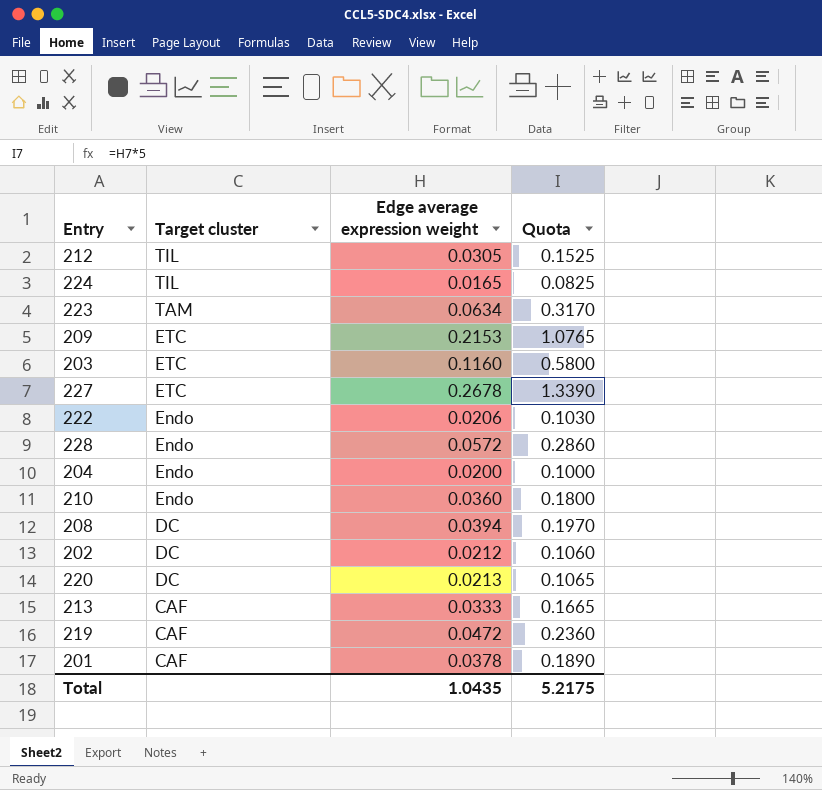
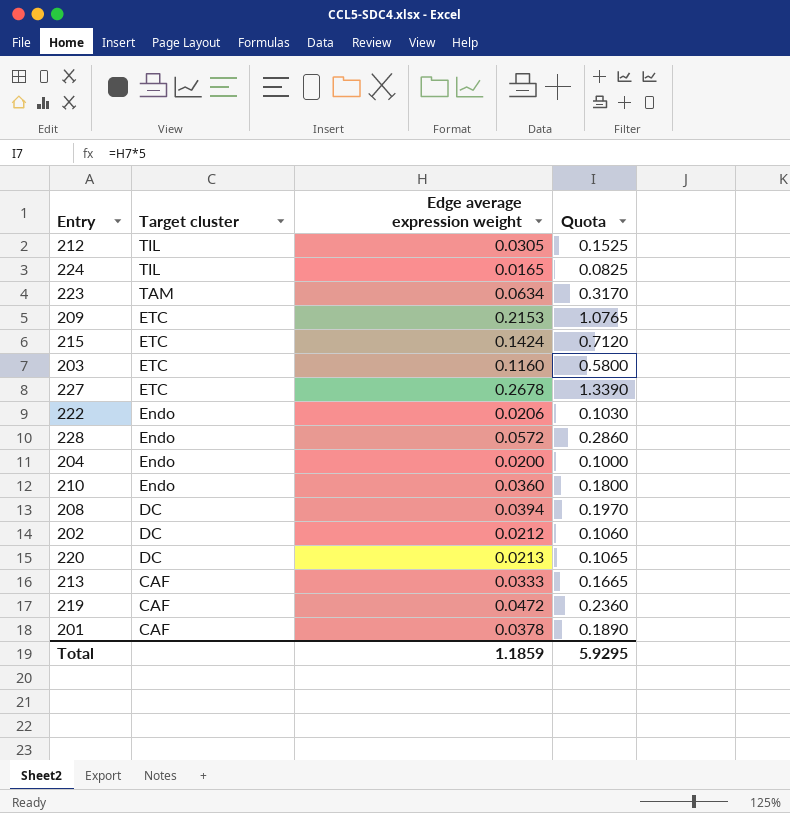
row 215: none -> ETC | 0.1424 | 0.7120
Total | Edge average expression weight: 1.0435 -> 1.1859
Total | Quota: 5.2175 -> 5.9295

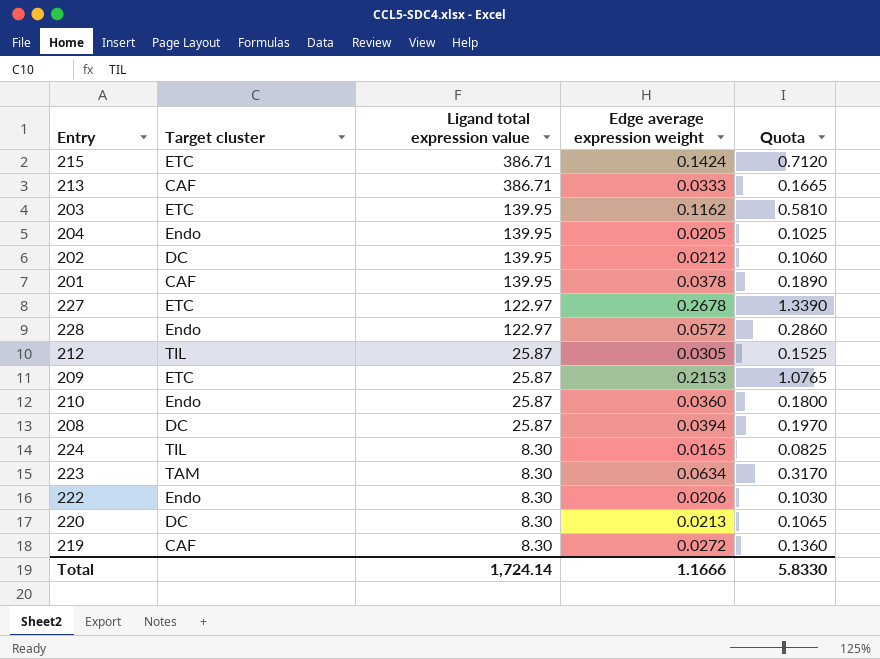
row order: Target cluster descending -> Ligand total expression value descending
column Ligand total expression value | position: none -> 3
203 | Edge average expression weight: 0.1160 -> 0.1162
203 | Quota: 0.5800 -> 0.5810
204 | Edge average expression weight: 0.0200 -> 0.0205
204 | Quota: 0.1000 -> 0.1025
219 | Edge average expression weight: 0.0472 -> 0.0272
219 | Quota: 0.2360 -> 0.1360
Total | Edge average expression weight: 1.1859 -> 1.1666
Total | Quota: 5.9295 -> 5.8330

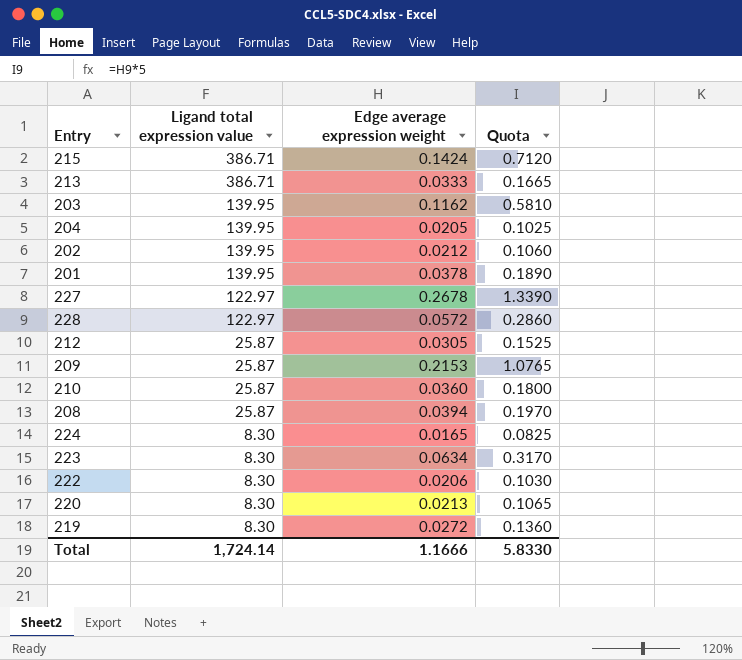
column Target cluster | position: 2 -> none

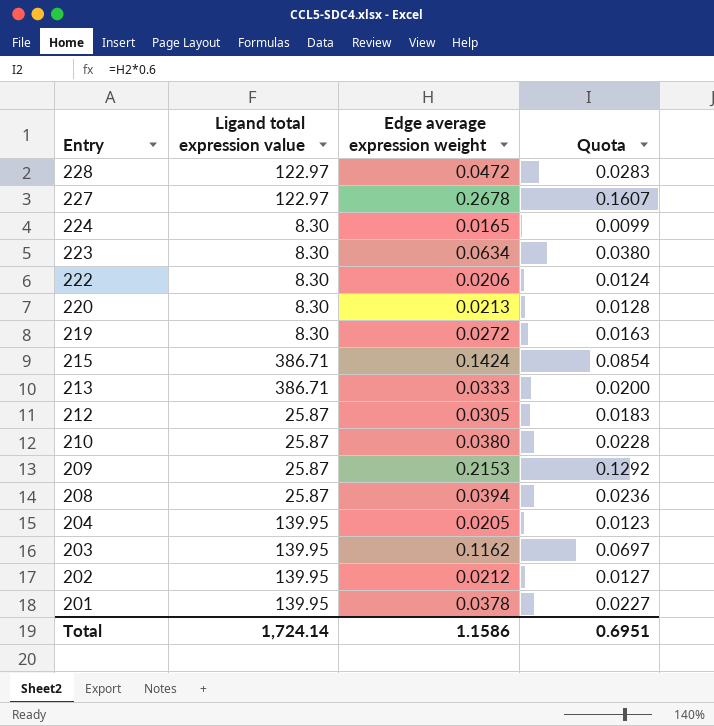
row order: Ligand total expression value descending -> Entry descending
column Quota | formula: [Edge average expression weight] * 5 -> [Edge average expression weight] * 0.6
228 | Edge average expression weight: 0.0572 -> 0.0472
210 | Edge average expression weight: 0.0360 -> 0.0380
Total | Edge average expression weight: 1.1666 -> 1.1586
Total | Quota: 5.8330 -> 0.6951

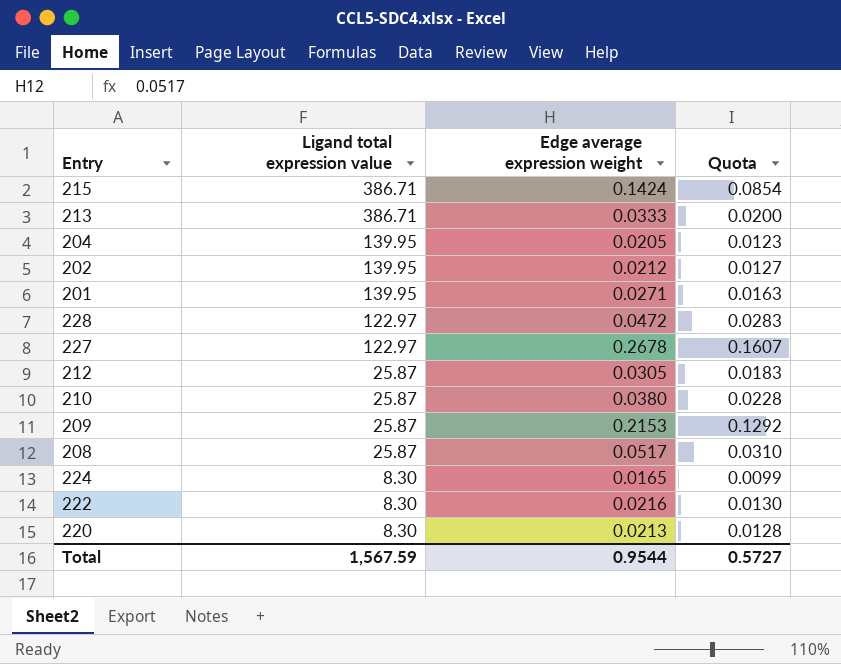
row order: Entry descending -> Ligand total expression value descending
row 223: 8.30 | 0.0634 | 0.0380 -> none
row 219: 8.30 | 0.0272 | 0.0163 -> none
row 203: 139.95 | 0.1162 | 0.0697 -> none
201 | Edge average expression weight: 0.0378 -> 0.0271
201 | Quota: 0.0227 -> 0.0163
208 | Edge average expression weight: 0.0394 -> 0.0517
208 | Quota: 0.0236 -> 0.0310
222 | Edge average expression weight: 0.0206 -> 0.0216
222 | Quota: 0.0124 -> 0.0130
Total | Ligand total expression value: 1,724.14 -> 1,567.59
Total | Edge average expression weight: 1.1586 -> 0.9544
Total | Quota: 0.6951 -> 0.5727

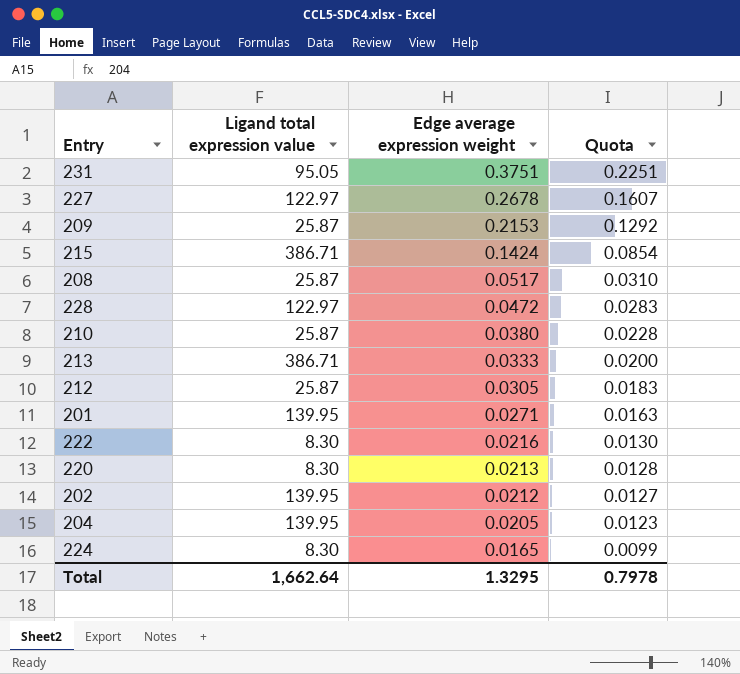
row order: Ligand total expression value descending -> Edge average expression weight descending
row 231: none -> 95.05 | 0.3751 | 0.2251
Total | Ligand total expression value: 1,567.59 -> 1,662.64
Total | Edge average expression weight: 0.9544 -> 1.3295
Total | Quota: 0.5727 -> 0.7978

